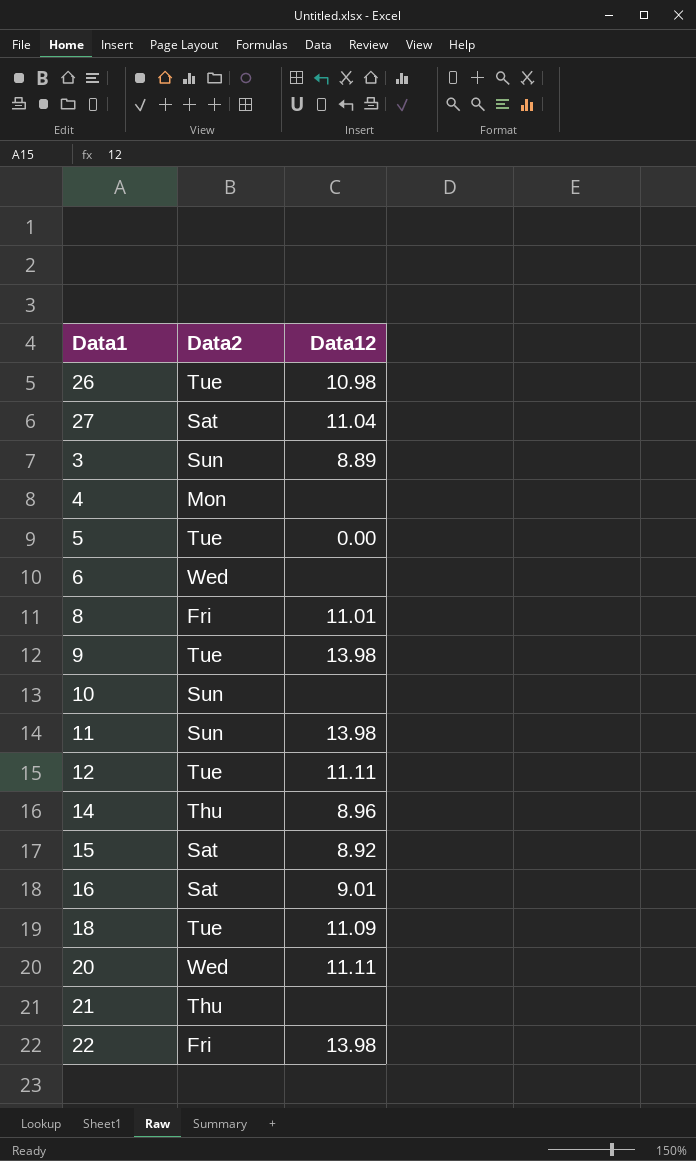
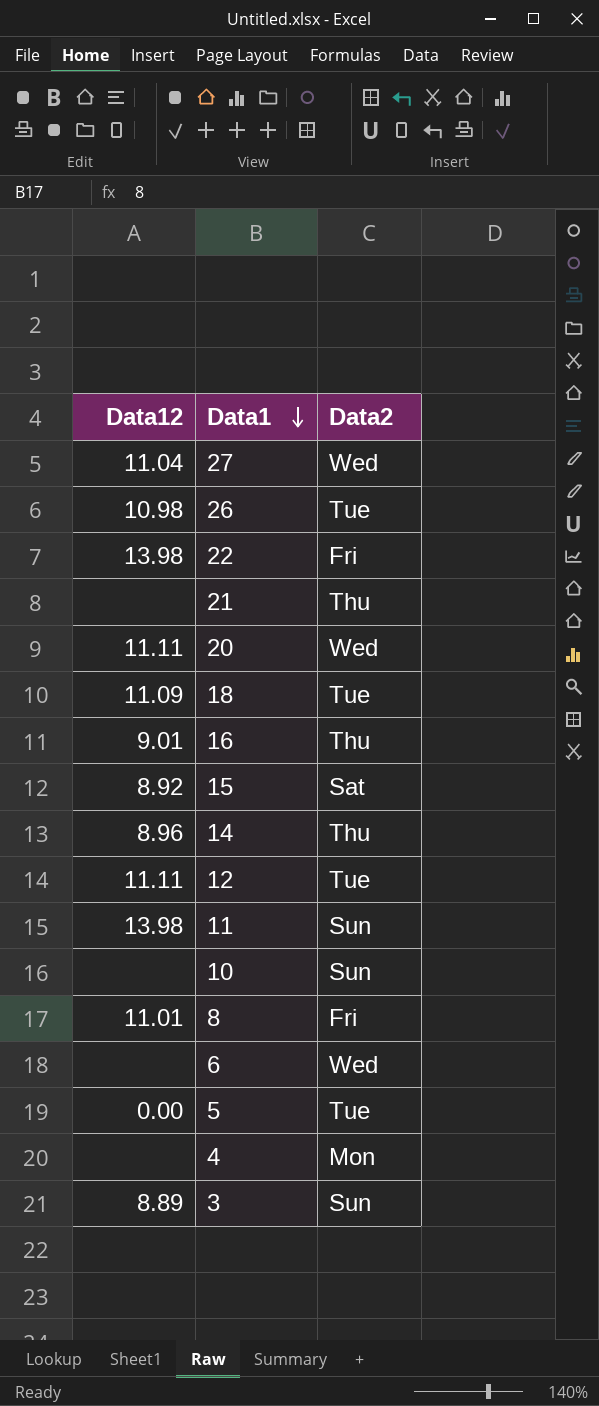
row order: none -> Data1 descending
column Data12 | position: 3 -> 1
row 9: Tue | 13.98 -> none
27 | Data2: Sat -> Wed
16 | Data2: Sat -> Thu

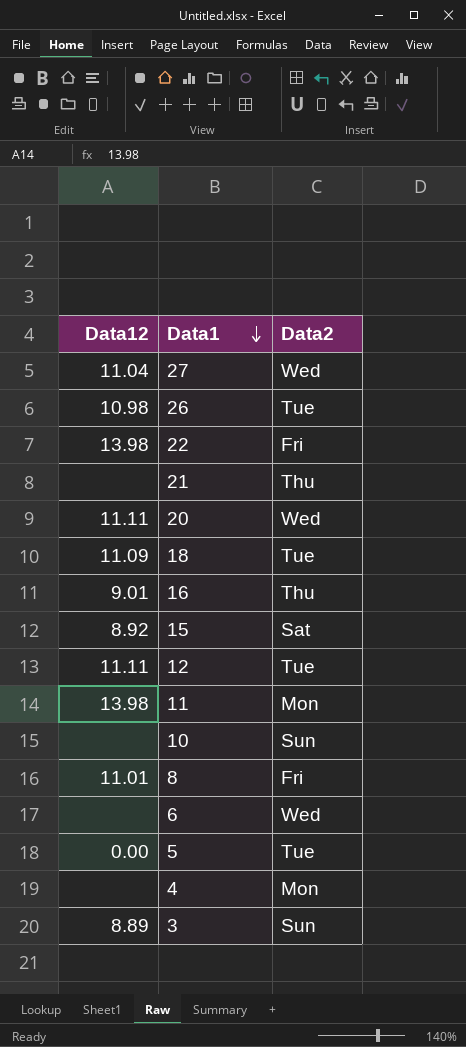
row 14: 8.96 | Thu -> none
11 | Data2: Sun -> Mon

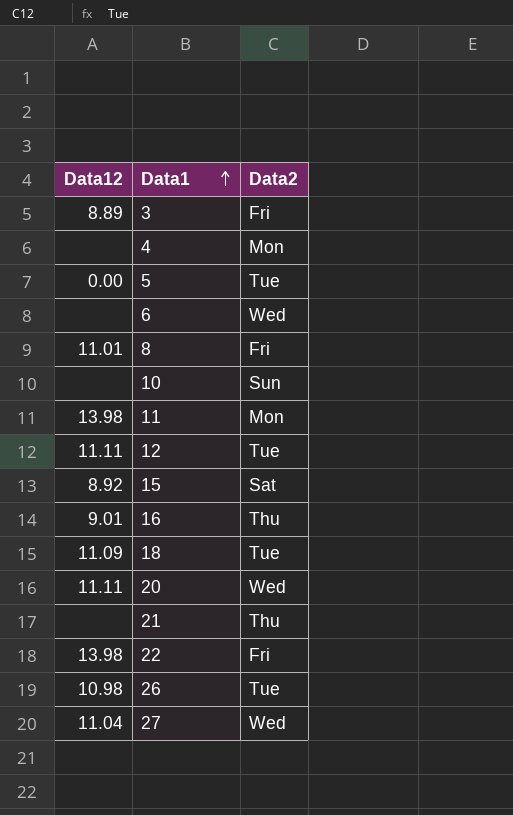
row order: Data1 descending -> Data1 ascending
3 | Data2: Sun -> Fri

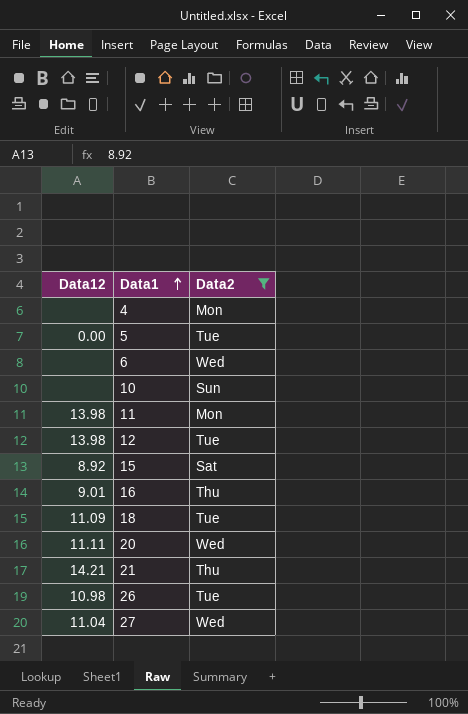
filter: none -> Data2 != Fri
12 | Data12: 11.11 -> 13.98
21 | Data12: none -> 14.21

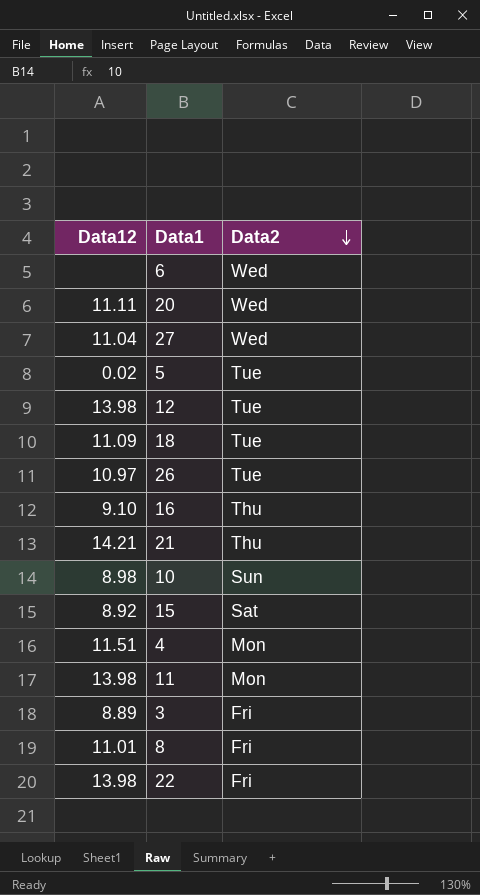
filter: Data2 != Fri -> none
row order: Data1 ascending -> Data2 descending
5 | Data12: 0.00 -> 0.02
26 | Data12: 10.98 -> 10.97
16 | Data12: 9.01 -> 9.10
10 | Data12: none -> 8.98
4 | Data12: none -> 11.51

